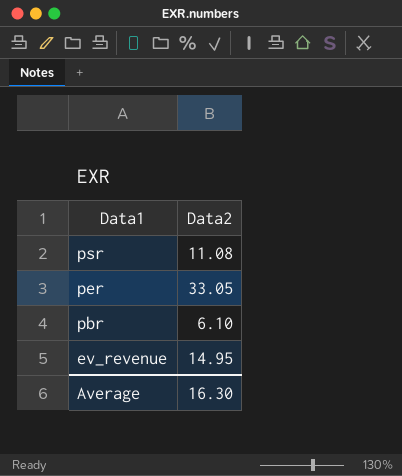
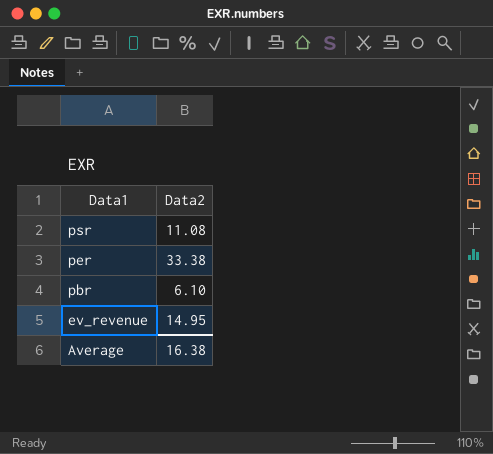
per | Data2: 33.05 -> 33.38
Average | Data2: 16.30 -> 16.38

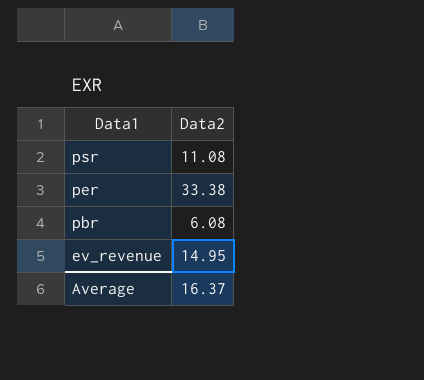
pbr | Data2: 6.10 -> 6.08
Average | Data2: 16.38 -> 16.37

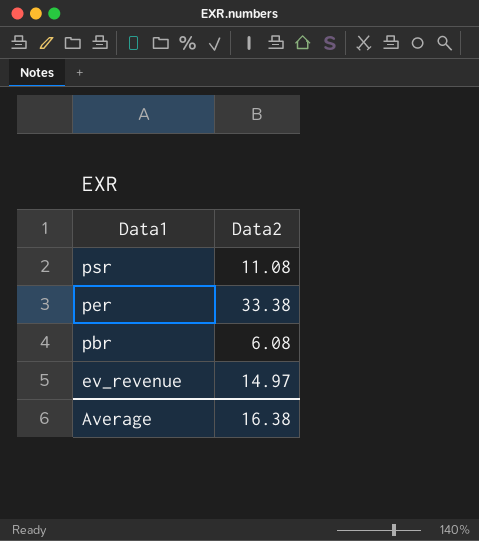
ev_revenue | Data2: 14.95 -> 14.97
Average | Data2: 16.37 -> 16.38

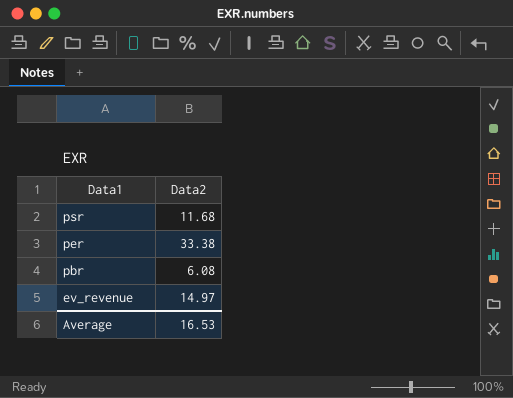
psr | Data2: 11.08 -> 11.68
Average | Data2: 16.38 -> 16.53

